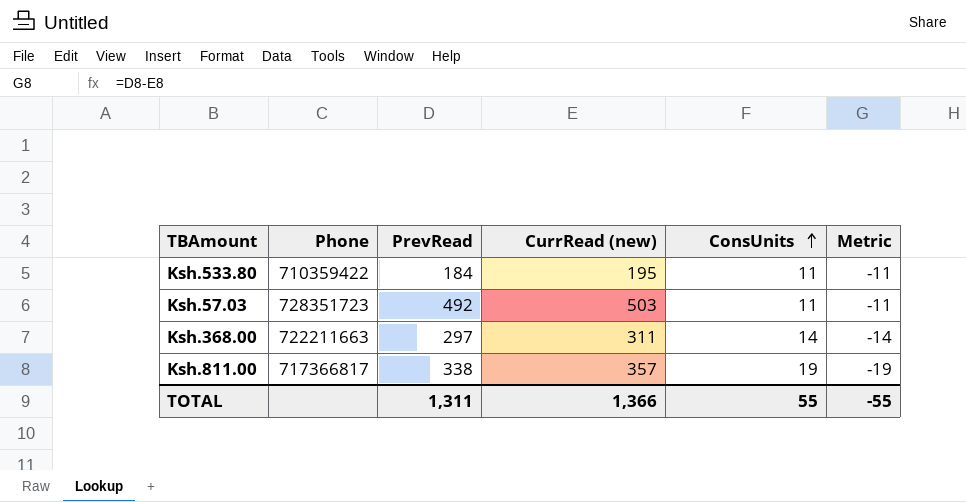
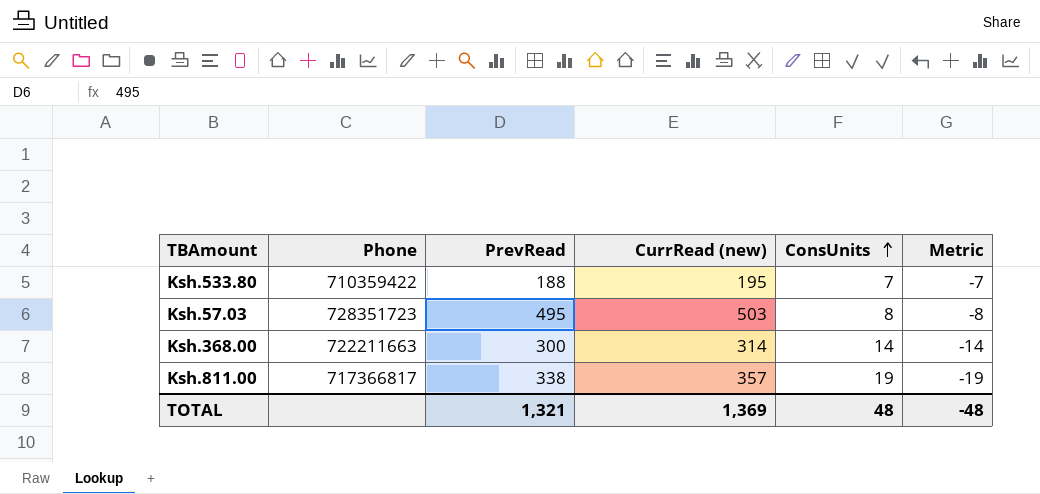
Ksh.533.80 | PrevRead: 184 -> 188
Ksh.533.80 | ConsUnits: 11 -> 7
Ksh.533.80 | Metric: -11 -> -7
Ksh.57.03 | PrevRead: 492 -> 495
Ksh.57.03 | ConsUnits: 11 -> 8
Ksh.57.03 | Metric: -11 -> -8
Ksh.368.00 | PrevRead: 297 -> 300
Ksh.368.00 | CurrRead (new): 311 -> 314
TOTAL | PrevRead: 1,311 -> 1,321
TOTAL | CurrRead (new): 1,366 -> 1,369
TOTAL | ConsUnits: 55 -> 48
TOTAL | Metric: -55 -> -48

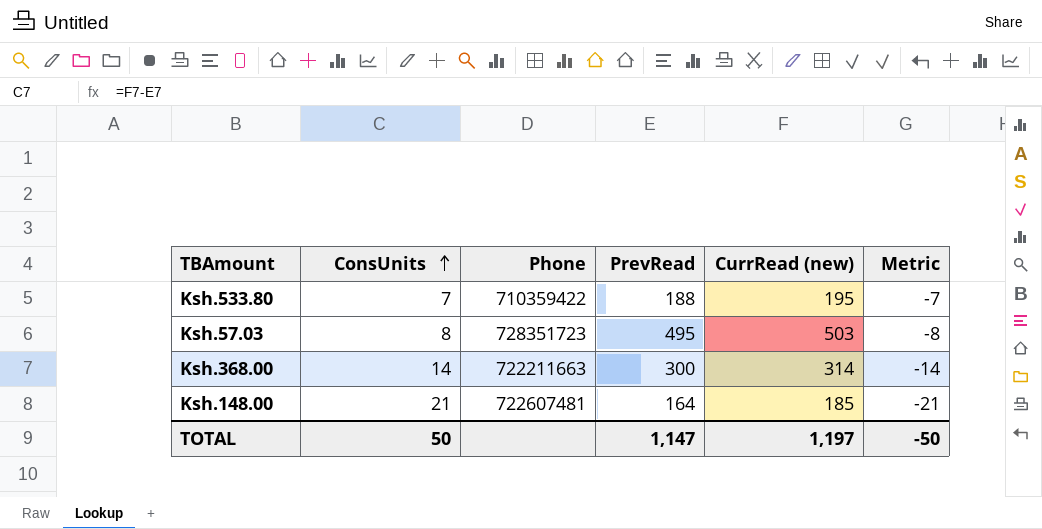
column ConsUnits | position: 5 -> 2
row Ksh.811.00: 717366817 | 338 | 357 | 19 | -19 -> none
row Ksh.148.00: none -> 21 | 722607481 | 164 | 185 | -21
TOTAL | ConsUnits: 48 -> 50
TOTAL | PrevRead: 1,321 -> 1,147
TOTAL | CurrRead (new): 1,369 -> 1,197
TOTAL | Metric: -48 -> -50

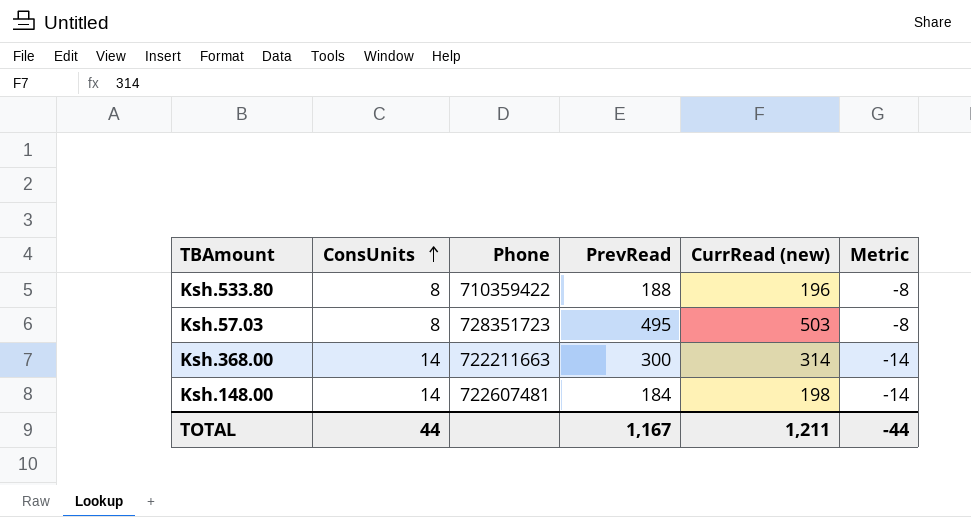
Ksh.533.80 | ConsUnits: 7 -> 8
Ksh.533.80 | CurrRead (new): 195 -> 196
Ksh.533.80 | Metric: -7 -> -8
Ksh.148.00 | ConsUnits: 21 -> 14
Ksh.148.00 | PrevRead: 164 -> 184
Ksh.148.00 | CurrRead (new): 185 -> 198
Ksh.148.00 | Metric: -21 -> -14
TOTAL | ConsUnits: 50 -> 44
TOTAL | PrevRead: 1,147 -> 1,167
TOTAL | CurrRead (new): 1,197 -> 1,211
TOTAL | Metric: -50 -> -44

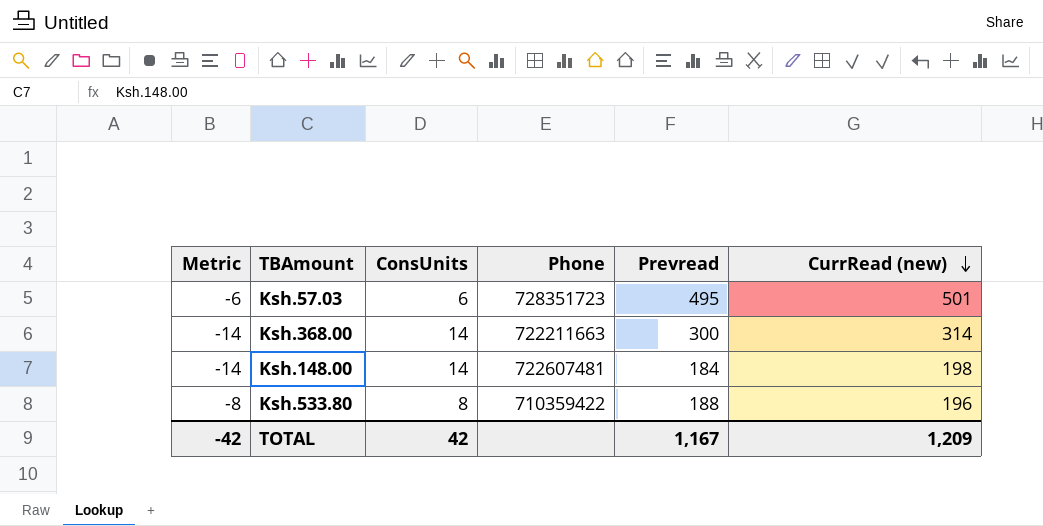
row order: ConsUnits ascending -> CurrRead (new) descending
column Metric | position: 6 -> 1
column name: PrevRead -> Prevread
Ksh.57.03 | Metric: -8 -> -6
Ksh.57.03 | ConsUnits: 8 -> 6
Ksh.57.03 | CurrRead (new): 503 -> 501
TOTAL | Metric: -44 -> -42
TOTAL | ConsUnits: 44 -> 42
TOTAL | CurrRead (new): 1,211 -> 1,209

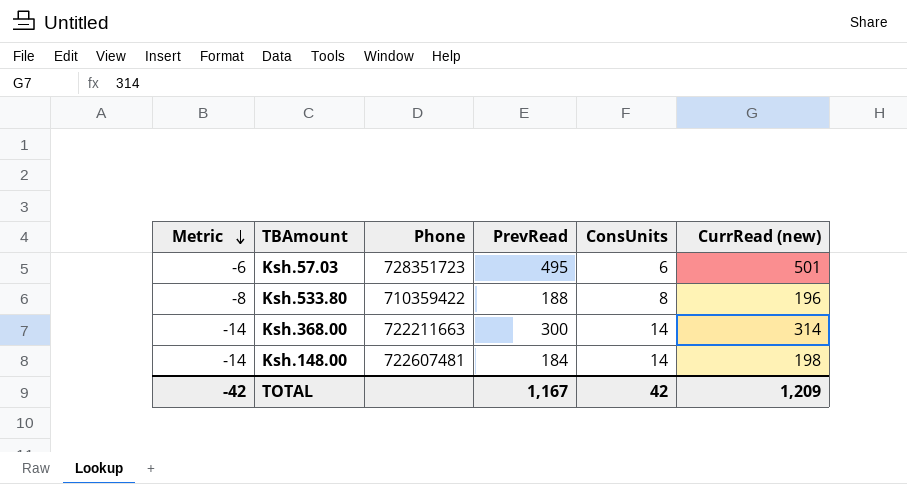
row order: CurrRead (new) descending -> Metric descending
column name: Prevread -> PrevRead
column ConsUnits | position: 3 -> 5

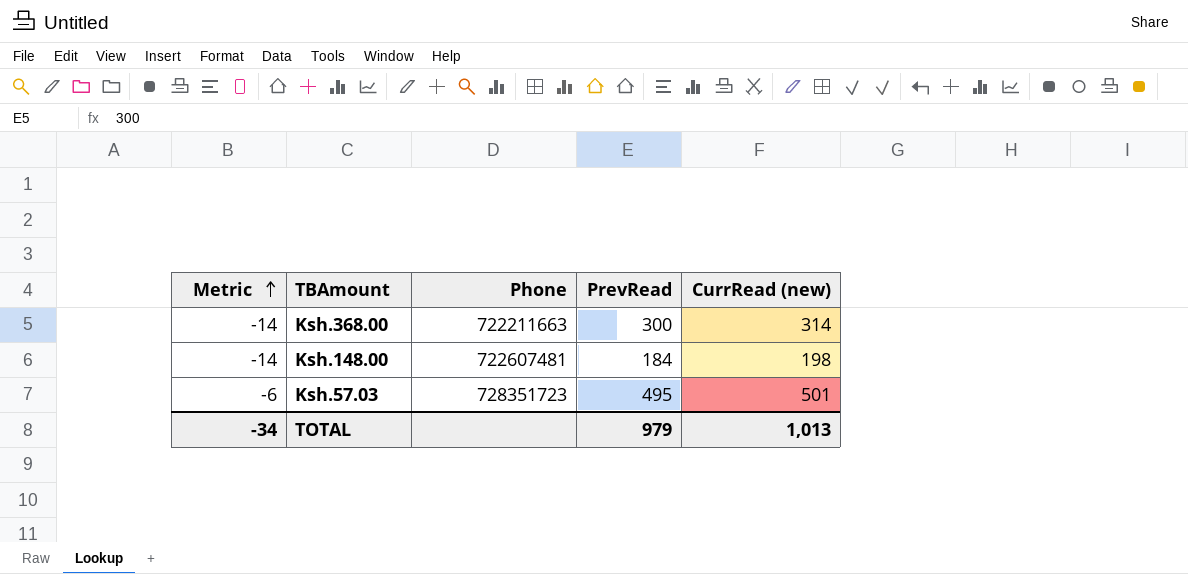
row order: Metric descending -> Metric ascending
column ConsUnits | formula: [CurrRead (new)] - [PrevRead] -> none
row Ksh.533.80: -8 | 710359422 | 188 | 8 | 196 -> none
TOTAL | Metric: -42 -> -34
TOTAL | PrevRead: 1,167 -> 979
TOTAL | CurrRead (new): 1,209 -> 1,013

